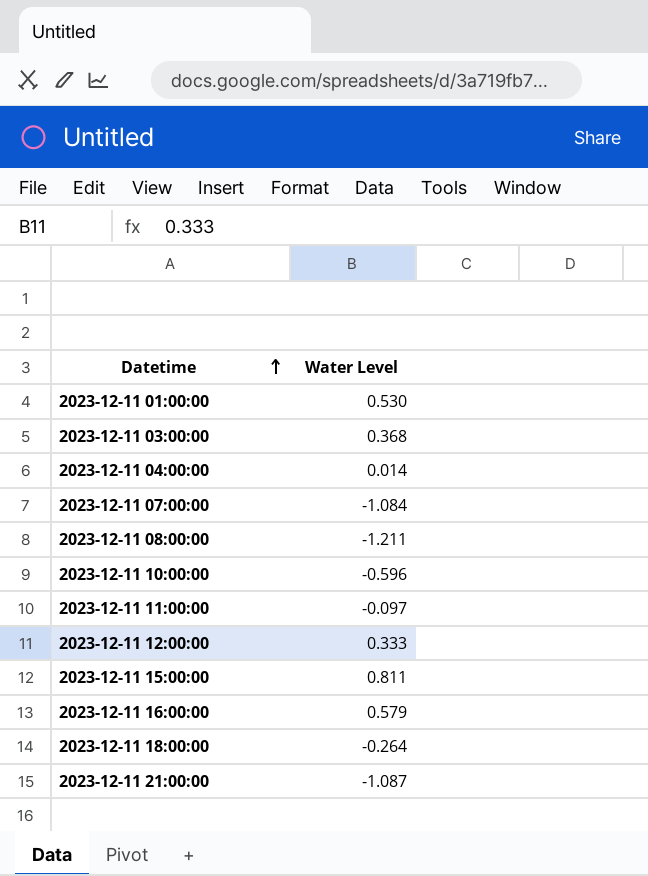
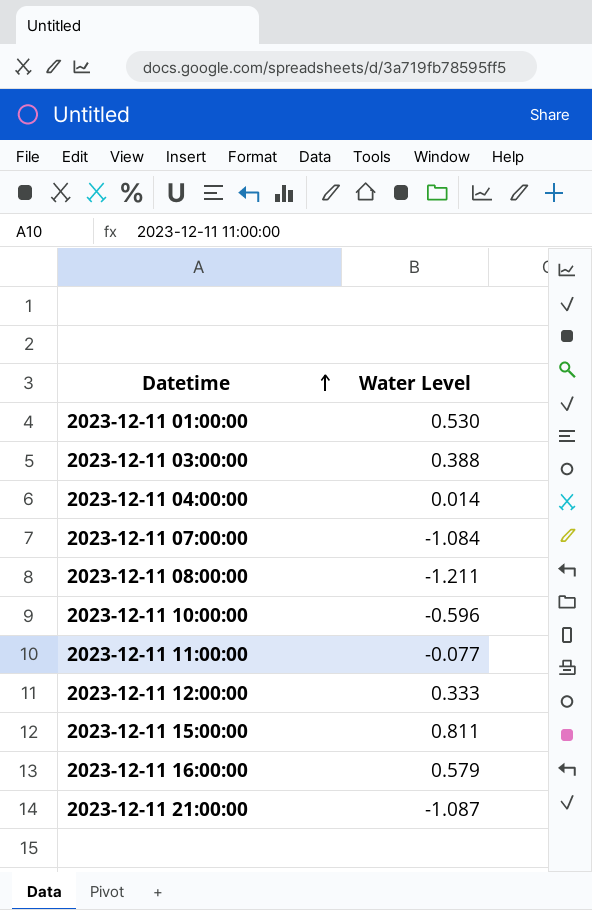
row 2023-12-11 18:00:00: -0.264 -> none
2023-12-11 03:00:00 | Water Level: 0.368 -> 0.388
2023-12-11 11:00:00 | Water Level: -0.097 -> -0.077

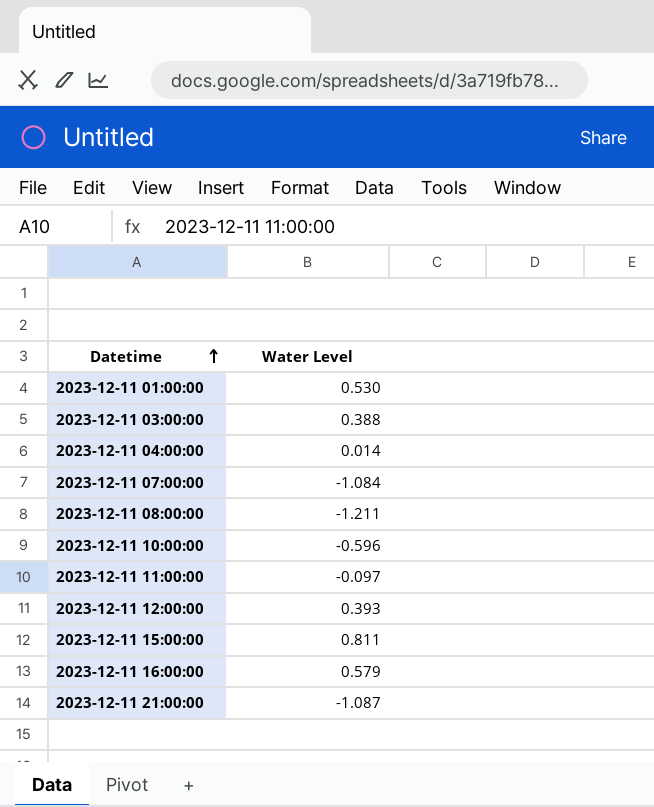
2023-12-11 11:00:00 | Water Level: -0.077 -> -0.097
2023-12-11 12:00:00 | Water Level: 0.333 -> 0.393

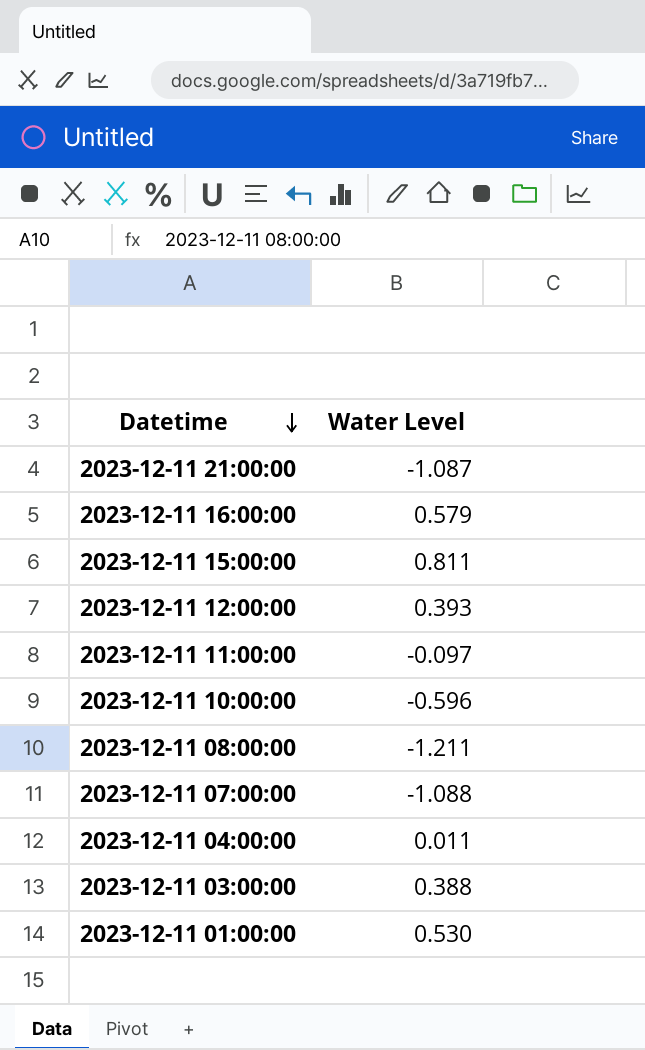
row order: Datetime ascending -> Datetime descending
2023-12-11 07:00:00 | Water Level: -1.084 -> -1.088
2023-12-11 04:00:00 | Water Level: 0.014 -> 0.011

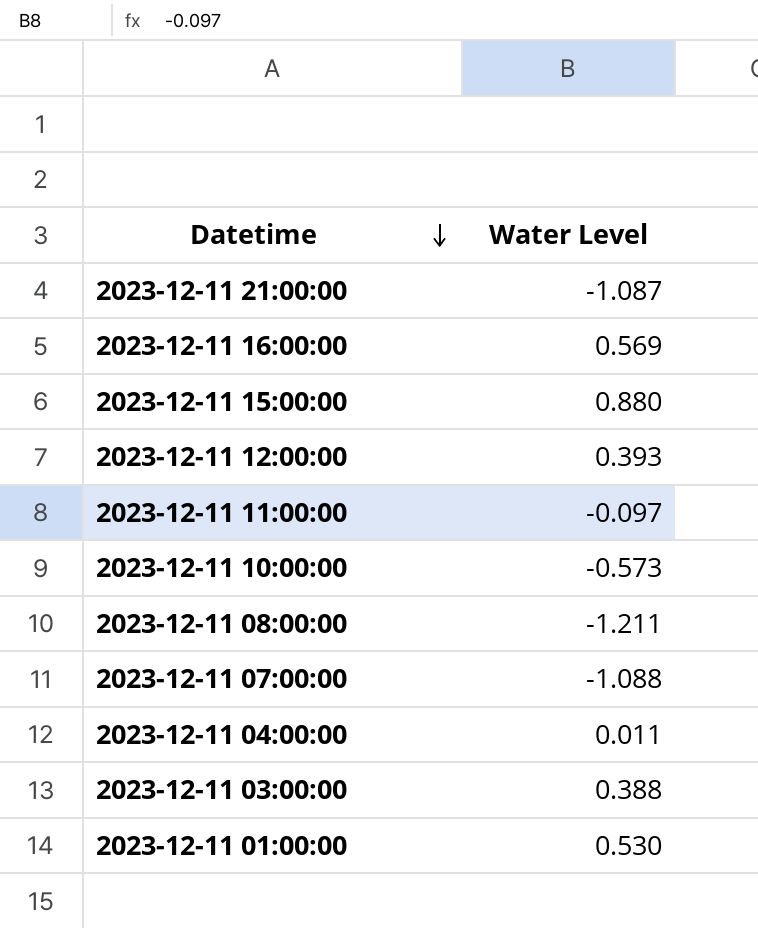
2023-12-11 16:00:00 | Water Level: 0.579 -> 0.569
2023-12-11 15:00:00 | Water Level: 0.811 -> 0.880
2023-12-11 10:00:00 | Water Level: -0.596 -> -0.573

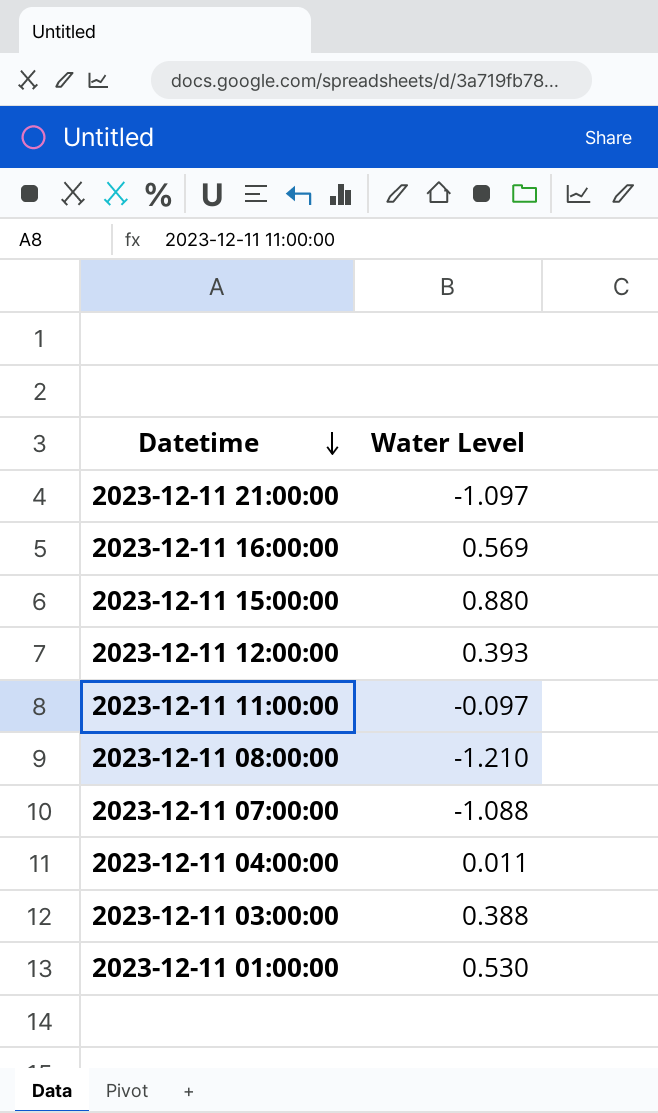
row 2023-12-11 10:00:00: -0.573 -> none
2023-12-11 21:00:00 | Water Level: -1.087 -> -1.097
2023-12-11 08:00:00 | Water Level: -1.211 -> -1.210

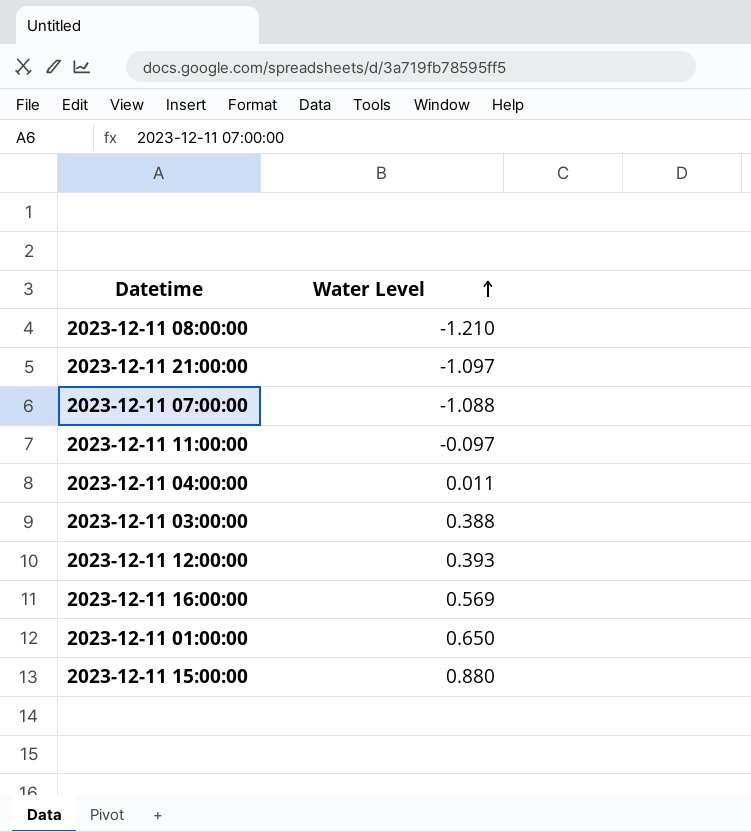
row order: Datetime descending -> Water Level ascending
2023-12-11 01:00:00 | Water Level: 0.530 -> 0.650

